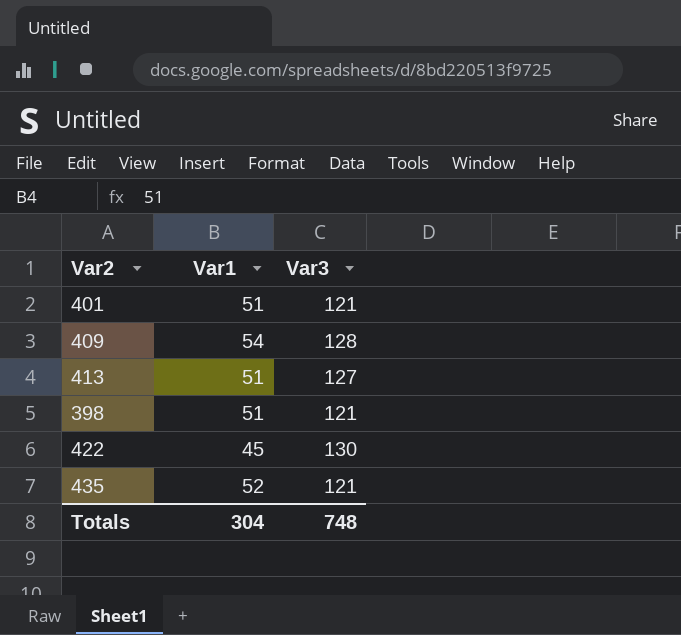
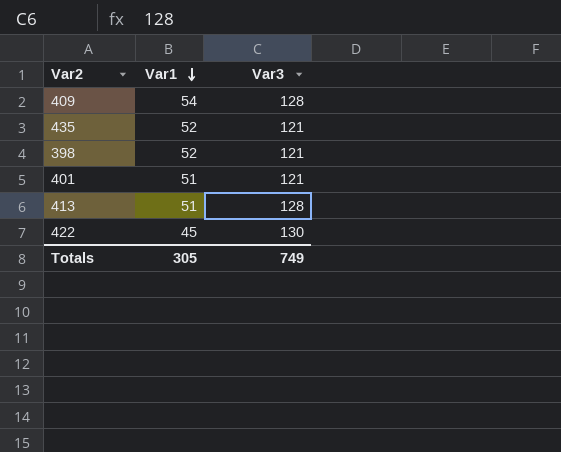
row order: none -> Var1 descending
398 | Var1: 51 -> 52
413 | Var3: 127 -> 128
Totals | Var1: 304 -> 305
Totals | Var3: 748 -> 749

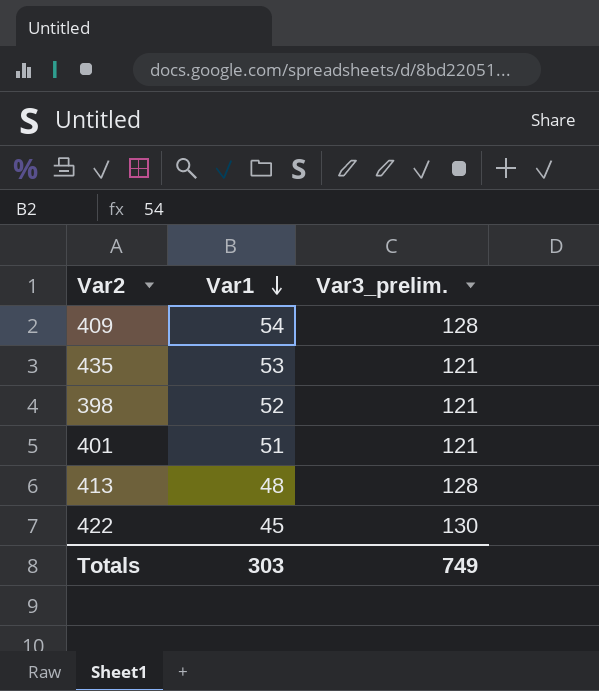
column name: Var3 -> Var3_prelim.
435 | Var1: 52 -> 53
413 | Var1: 51 -> 48
Totals | Var1: 305 -> 303

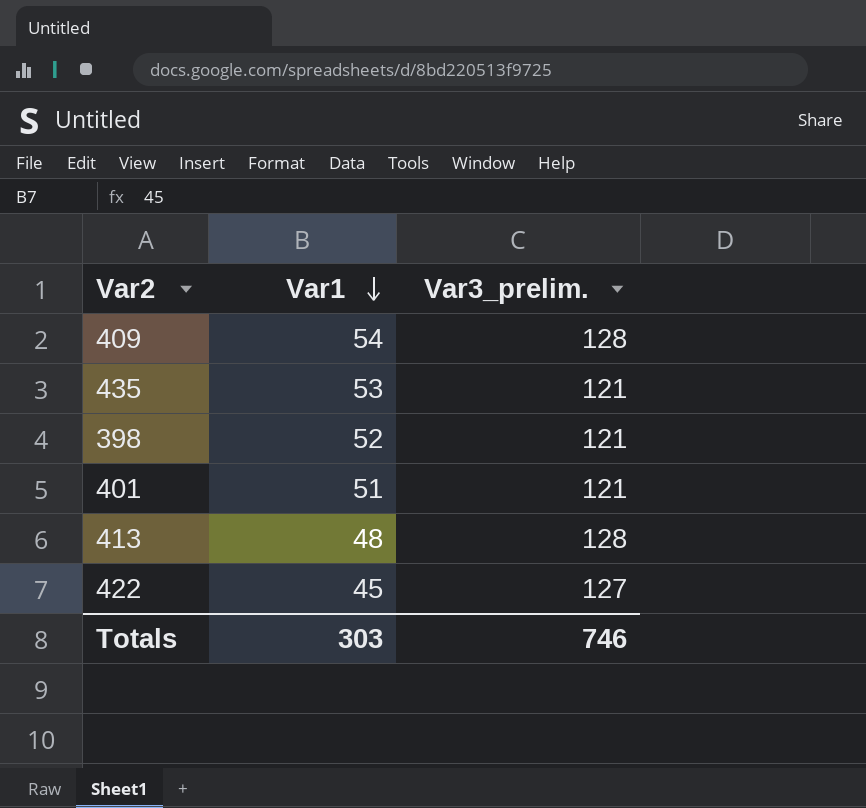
422 | Var3_prelim.: 130 -> 127
Totals | Var3_prelim.: 749 -> 746

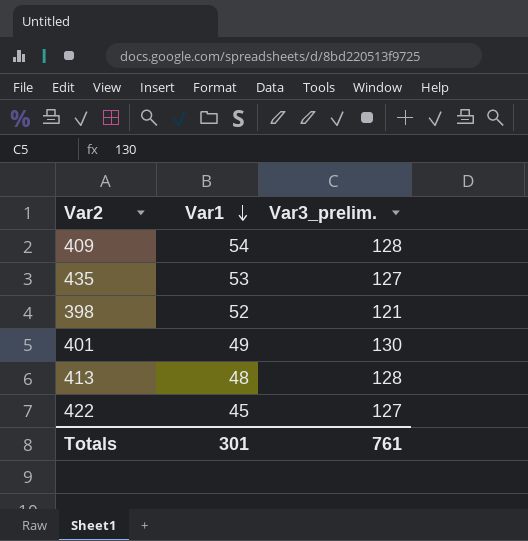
435 | Var3_prelim.: 121 -> 127
401 | Var1: 51 -> 49
401 | Var3_prelim.: 121 -> 130
Totals | Var1: 303 -> 301
Totals | Var3_prelim.: 746 -> 761

